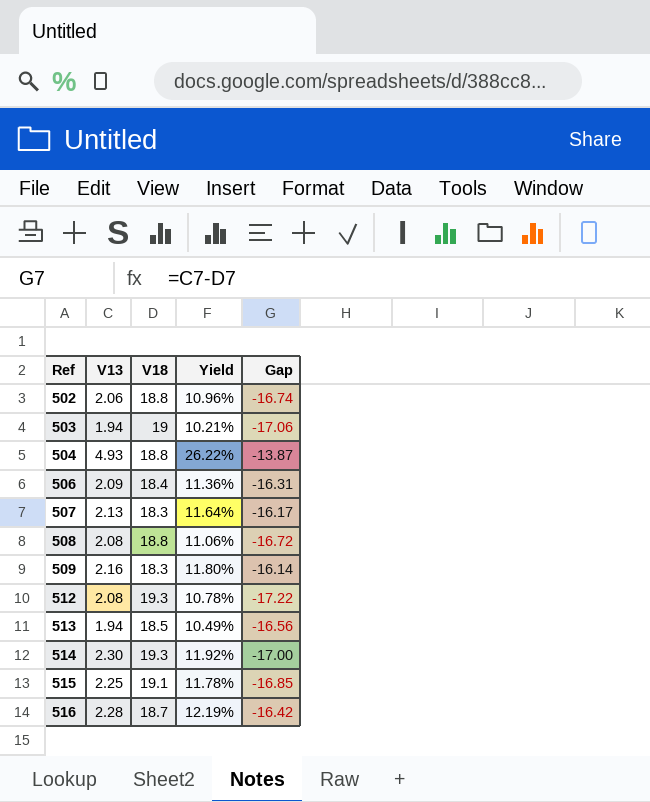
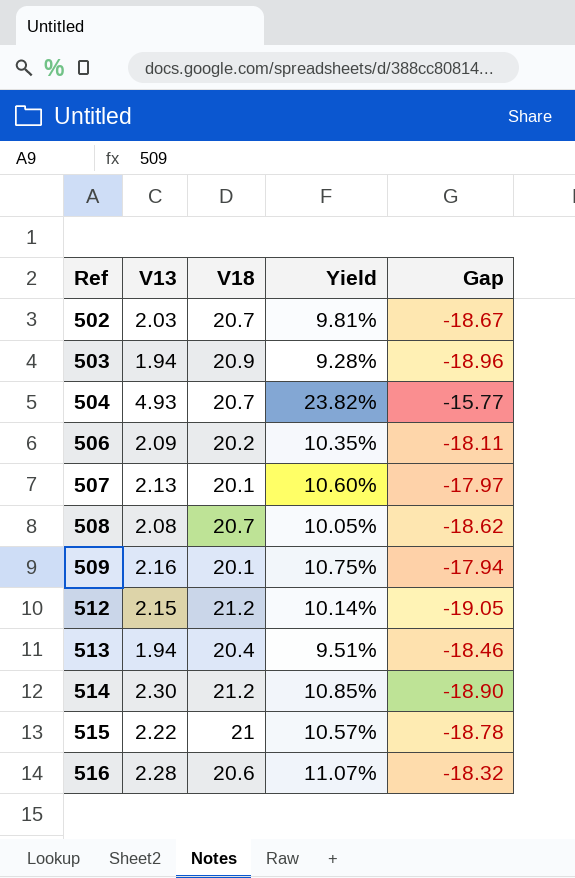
502 | V13: 2.06 -> 2.03
502 | V18: 18.8 -> 20.7
502 | Yield: 10.96% -> 9.81%
502 | Gap: -16.74 -> -18.67
503 | V18: 19 -> 20.9
503 | Yield: 10.21% -> 9.28%
503 | Gap: -17.06 -> -18.96
504 | V18: 18.8 -> 20.7
504 | Yield: 26.22% -> 23.82%
504 | Gap: -13.87 -> -15.77
506 | V18: 18.4 -> 20.2
506 | Yield: 11.36% -> 10.35%
506 | Gap: -16.31 -> -18.11
507 | V18: 18.3 -> 20.1
507 | Yield: 11.64% -> 10.60%
507 | Gap: -16.17 -> -17.97
508 | V18: 18.8 -> 20.7
508 | Yield: 11.06% -> 10.05%
508 | Gap: -16.72 -> -18.62
509 | V18: 18.3 -> 20.1
509 | Yield: 11.80% -> 10.75%
509 | Gap: -16.14 -> -17.94
512 | V13: 2.08 -> 2.15
512 | V18: 19.3 -> 21.2
512 | Yield: 10.78% -> 10.14%
512 | Gap: -17.22 -> -19.05
513 | V18: 18.5 -> 20.4
513 | Yield: 10.49% -> 9.51%
513 | Gap: -16.56 -> -18.46
514 | V18: 19.3 -> 21.2
514 | Yield: 11.92% -> 10.85%
514 | Gap: -17.00 -> -18.90
515 | V13: 2.25 -> 2.22
515 | V18: 19.1 -> 21
515 | Yield: 11.78% -> 10.57%
515 | Gap: -16.85 -> -18.78
516 | V18: 18.7 -> 20.6
516 | Yield: 12.19% -> 11.07%
516 | Gap: -16.42 -> -18.32

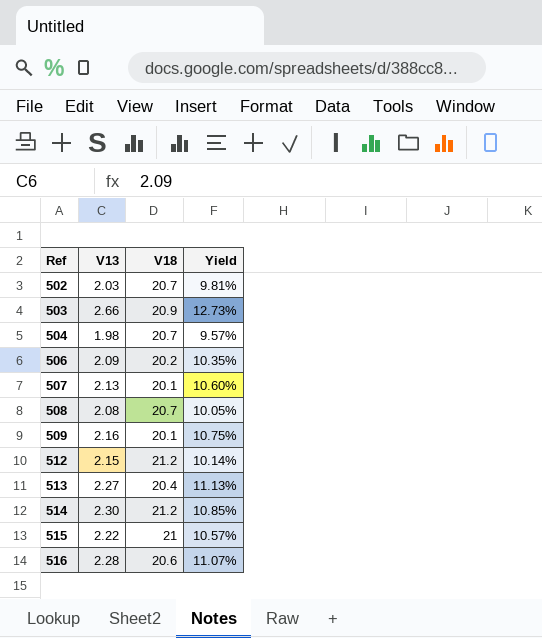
column Gap | formula: [V13] - [V18] -> none
503 | V13: 1.94 -> 2.66
503 | Yield: 9.28% -> 12.73%
504 | V13: 4.93 -> 1.98
504 | Yield: 23.82% -> 9.57%
513 | V13: 1.94 -> 2.27
513 | Yield: 9.51% -> 11.13%

